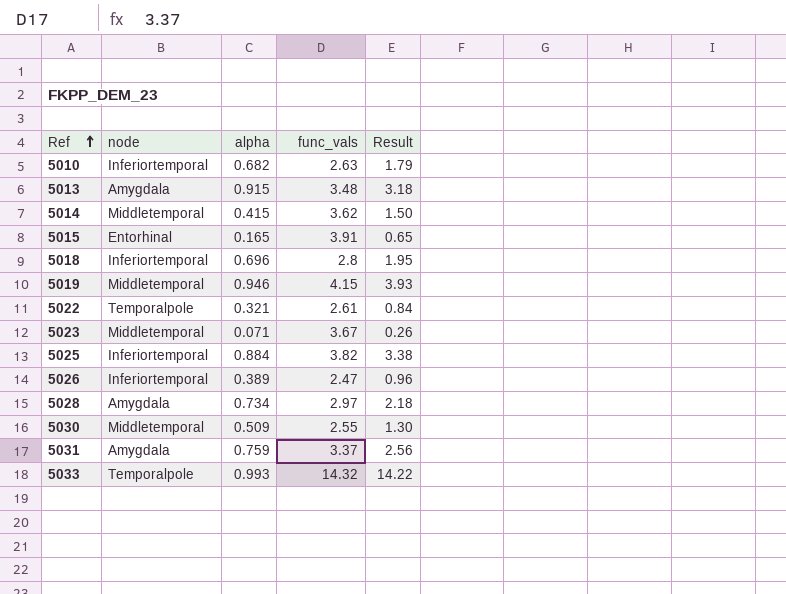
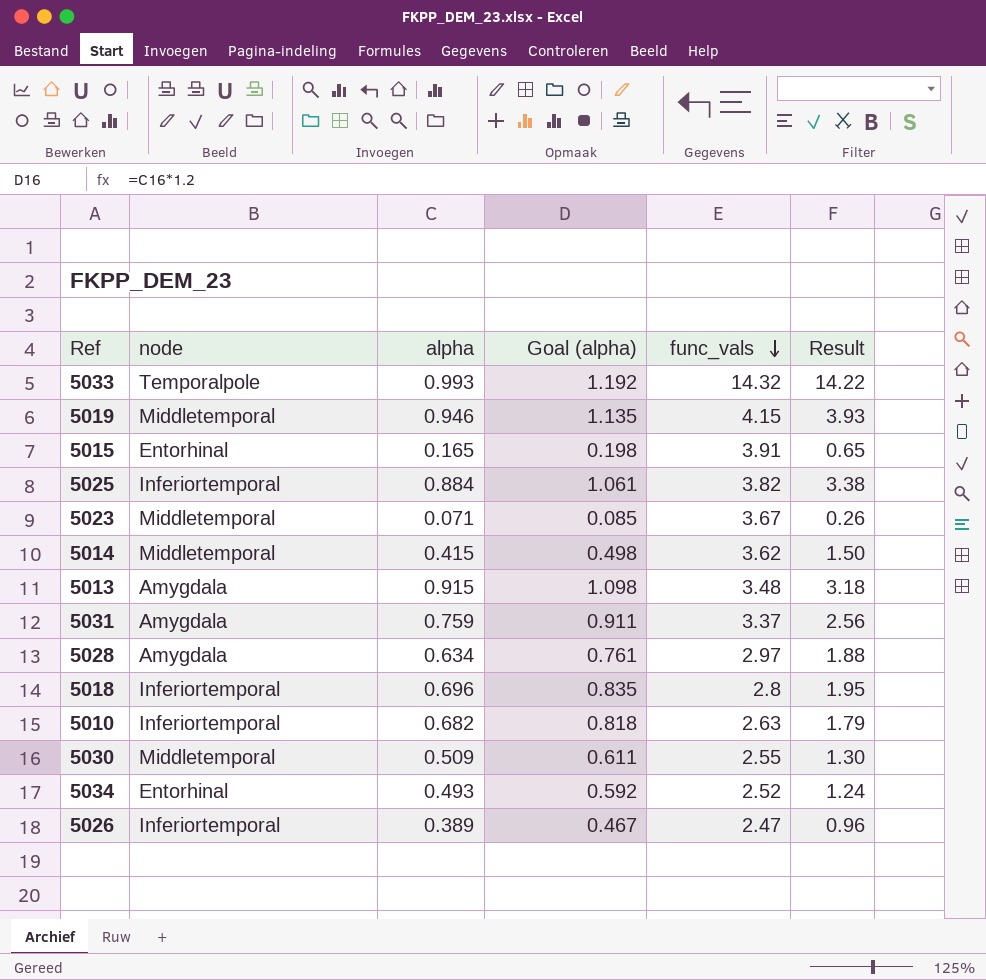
row order: Ref ascending -> func_vals descending
column Goal (alpha) | formula: none -> [alpha] * 1.2
row 5022: Temporalpole | 0.321 | 2.61 | 0.84 -> none
5028 | alpha: 0.734 -> 0.634
5028 | Result: 2.18 -> 1.88
row 5034: none -> Entorhinal | 0.493 | 0.592 | 2.52 | 1.24

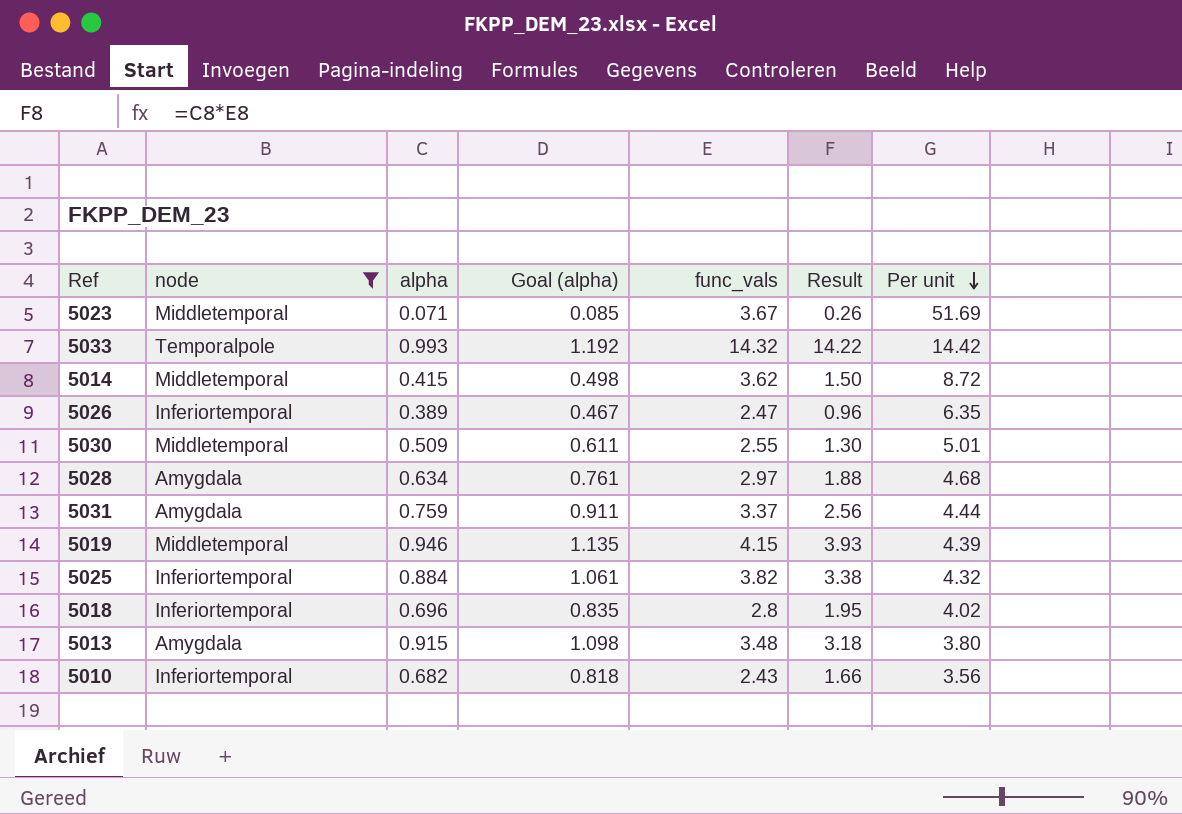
filter: none -> node != Entorhinal
row order: func_vals descending -> Per unit descending
column Per unit | formula: none -> [func_vals] / [alpha]
5010 | func_vals: 2.63 -> 2.43
5010 | Result: 1.79 -> 1.66

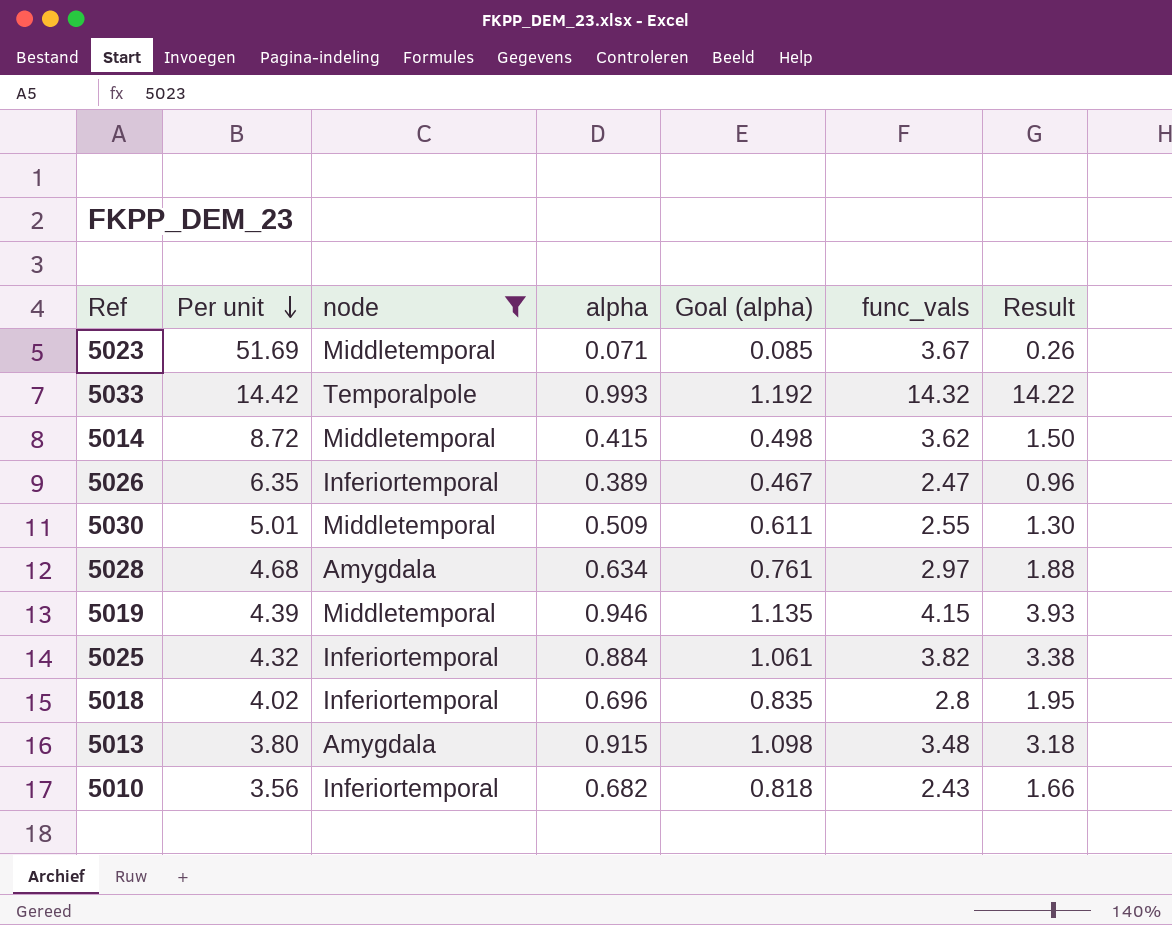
column Per unit | position: 7 -> 2
row 5031: Amygdala | 0.759 | 0.911 | 3.37 | 2.56 | 4.44 -> none

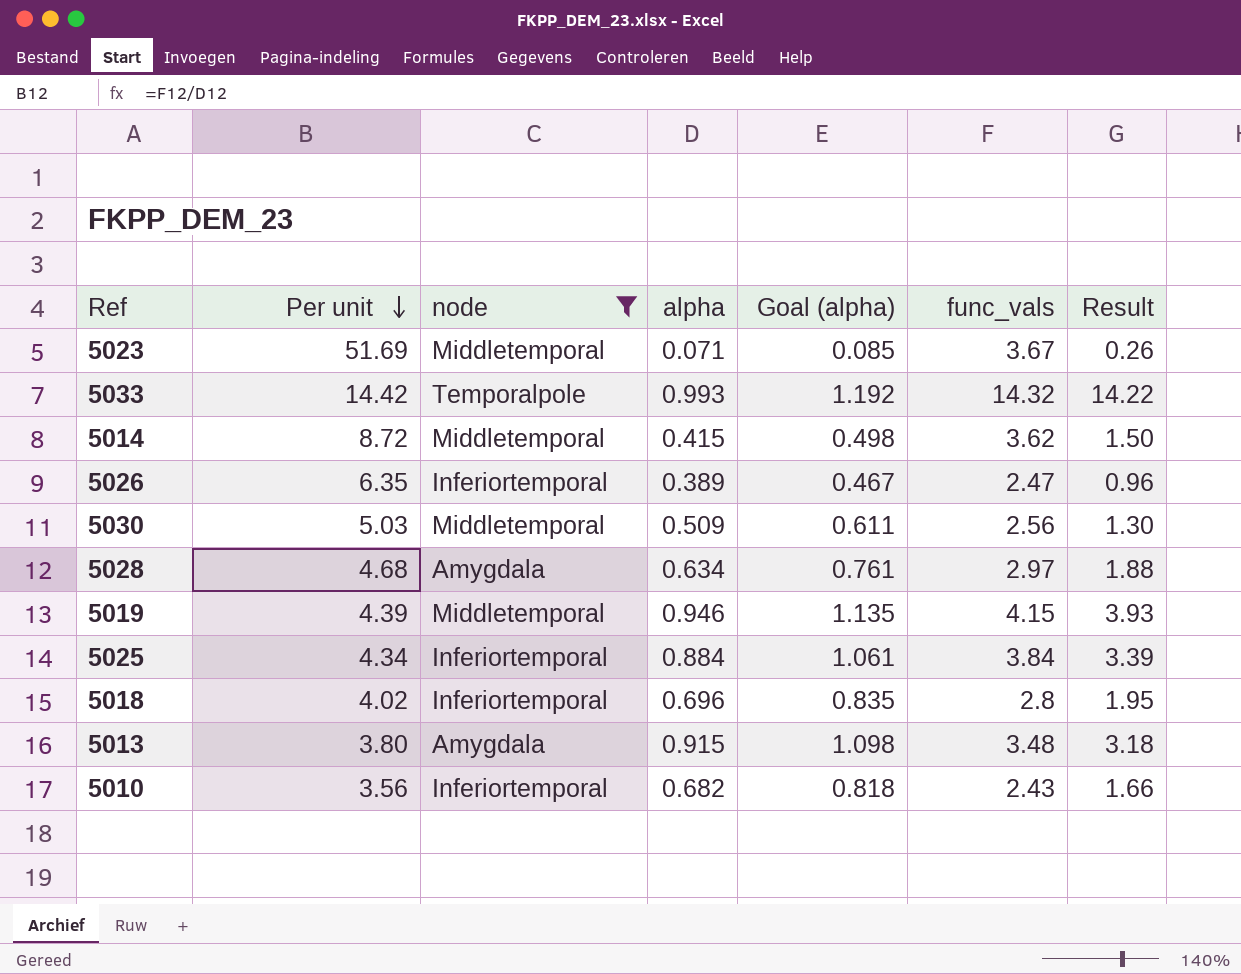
5030 | Per unit: 5.01 -> 5.03
5030 | func_vals: 2.55 -> 2.56
5025 | Per unit: 4.32 -> 4.34
5025 | func_vals: 3.82 -> 3.84
5025 | Result: 3.38 -> 3.39

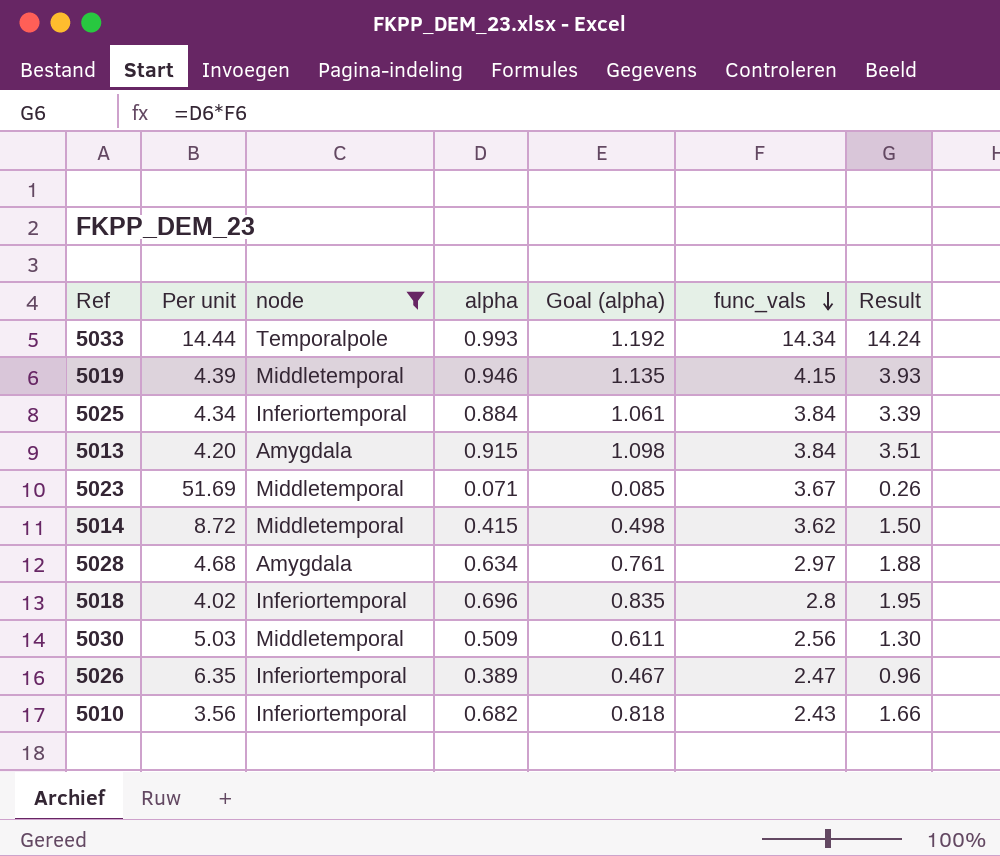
row order: Per unit descending -> func_vals descending
5033 | Per unit: 14.42 -> 14.44
5033 | func_vals: 14.32 -> 14.34
5033 | Result: 14.22 -> 14.24
5013 | Per unit: 3.80 -> 4.20
5013 | func_vals: 3.48 -> 3.84
5013 | Result: 3.18 -> 3.51

